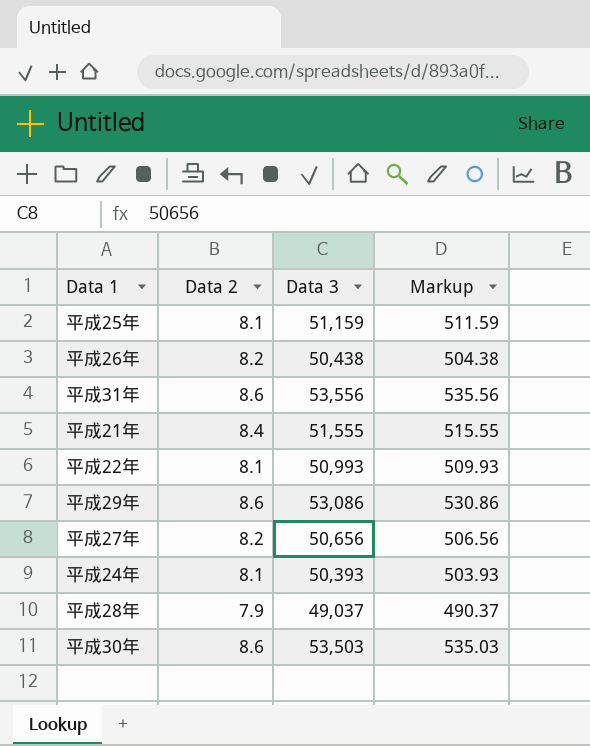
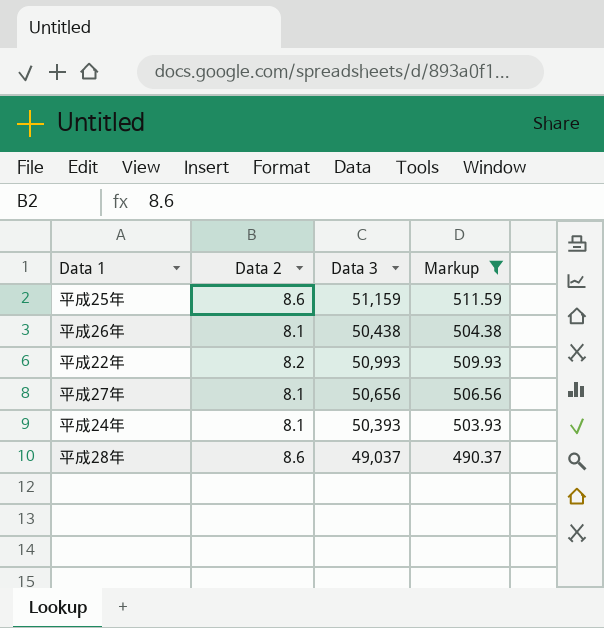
filter: none -> Markup <= 511.59
平成25年 | Data 2: 8.1 -> 8.6
平成26年 | Data 2: 8.2 -> 8.1
平成22年 | Data 2: 8.1 -> 8.2
平成27年 | Data 2: 8.2 -> 8.1
平成28年 | Data 2: 7.9 -> 8.6

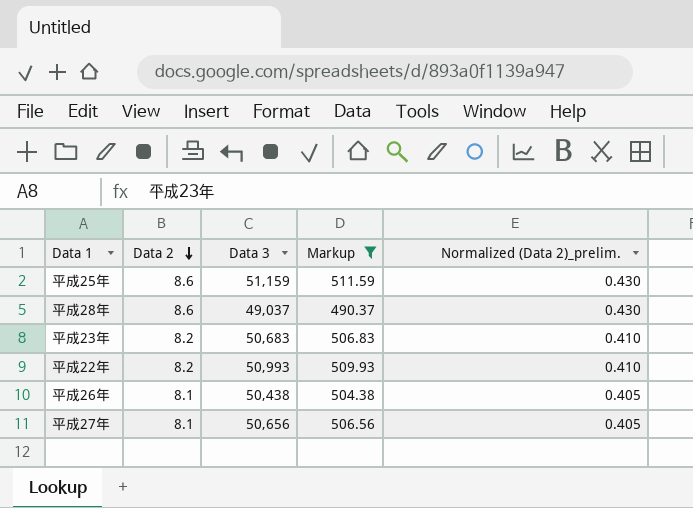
row order: none -> Data 2 descending
column Normalized (Data 2)_prelim. | formula: none -> [Data 2] * 0.05
row 平成24年: 8.1 | 50,393 | 503.93 -> none
row 平成23年: none -> 8.2 | 50,683 | 506.83 | 0.410

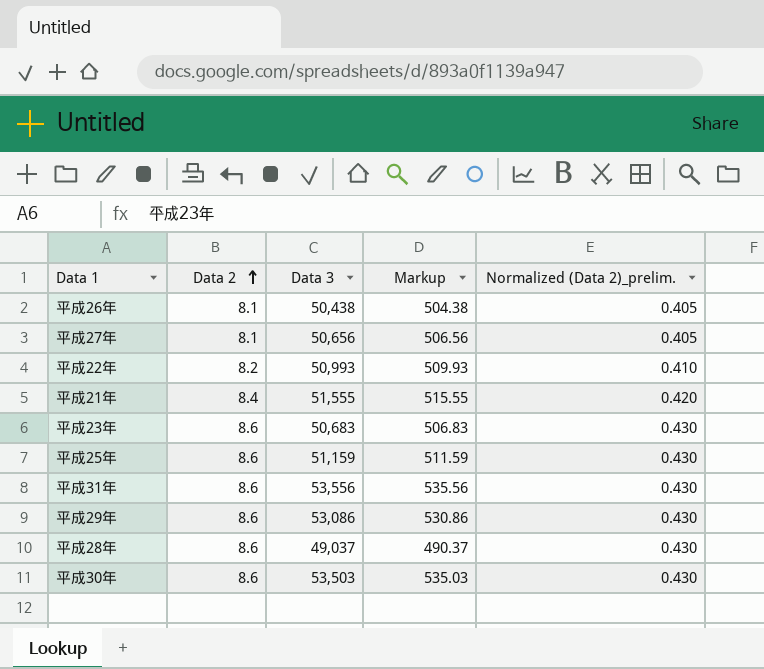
filter: Markup <= 511.59 -> none
row order: Data 2 descending -> Data 2 ascending
平成23年 | Data 2: 8.2 -> 8.6
平成23年 | Normalized (Data 2)_prelim.: 0.410 -> 0.430

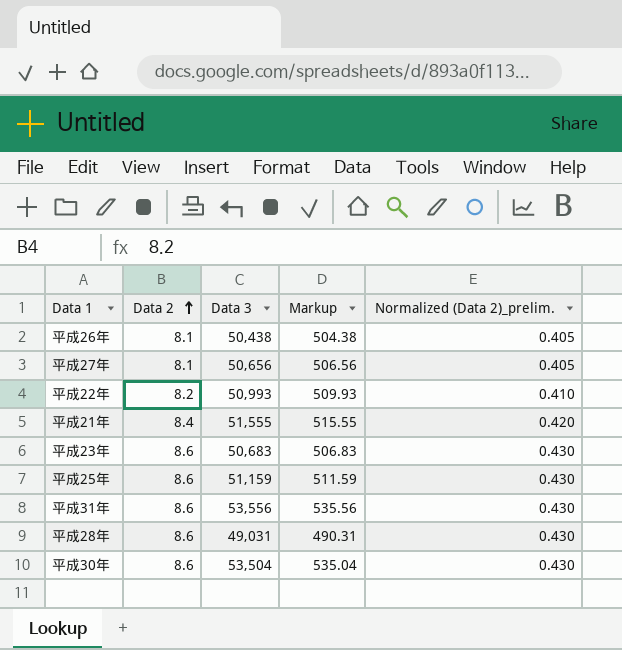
row 平成29年: 8.6 | 53,086 | 530.86 | 0.430 -> none
平成28年 | Data 3: 49,037 -> 49,031
平成28年 | Markup: 490.37 -> 490.31
平成30年 | Data 3: 53,503 -> 53,504
平成30年 | Markup: 535.03 -> 535.04

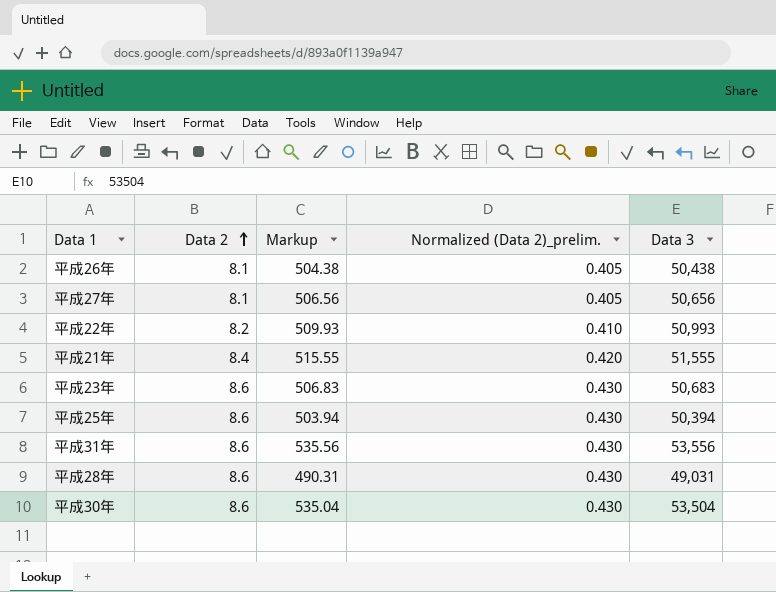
column Data 3 | position: 3 -> 5
平成25年 | Markup: 511.59 -> 503.94
平成25年 | Data 3: 51,159 -> 50,394

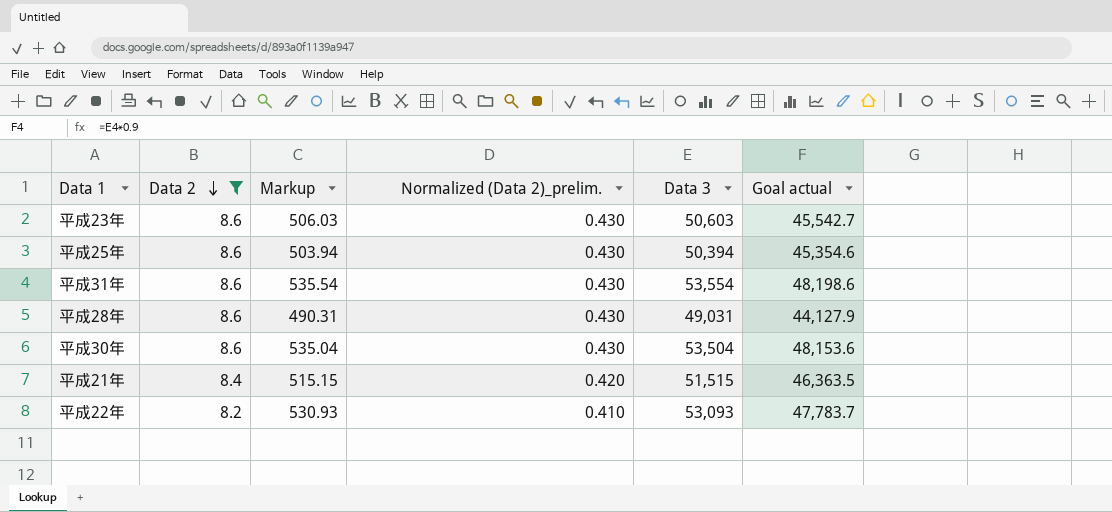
filter: none -> Data 2 != 8.1
row order: Data 2 ascending -> Data 2 descending
column Goal actual | formula: none -> [Data 3] * 0.9
平成23年 | Markup: 506.83 -> 506.03
平成23年 | Data 3: 50,683 -> 50,603
平成31年 | Markup: 535.56 -> 535.54
平成31年 | Data 3: 53,556 -> 53,554
平成21年 | Markup: 515.55 -> 515.15
平成21年 | Data 3: 51,555 -> 51,515
平成22年 | Markup: 509.93 -> 530.93
平成22年 | Data 3: 50,993 -> 53,093

